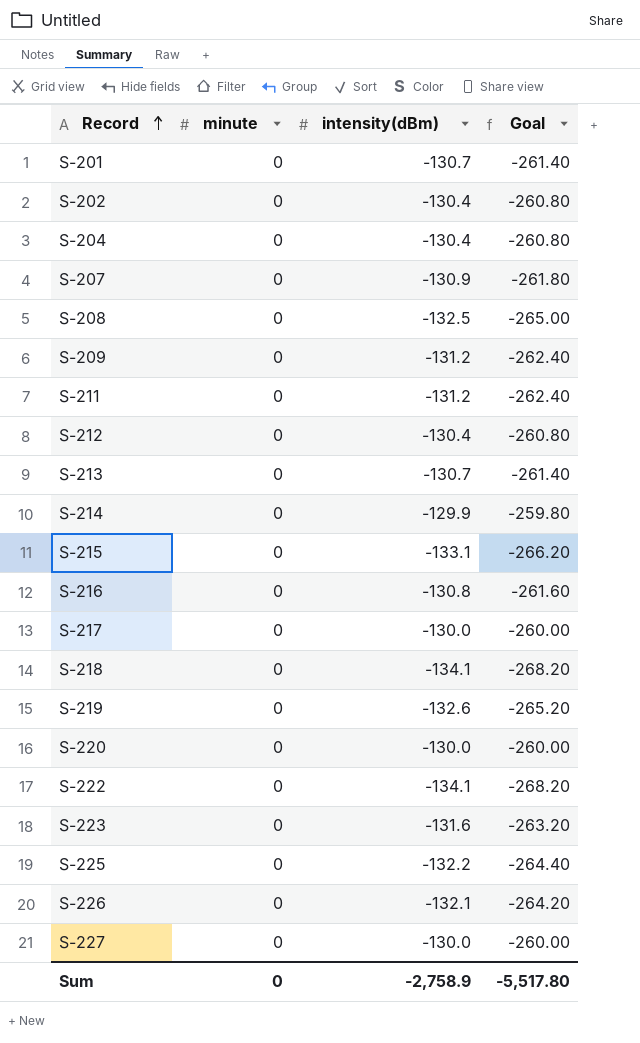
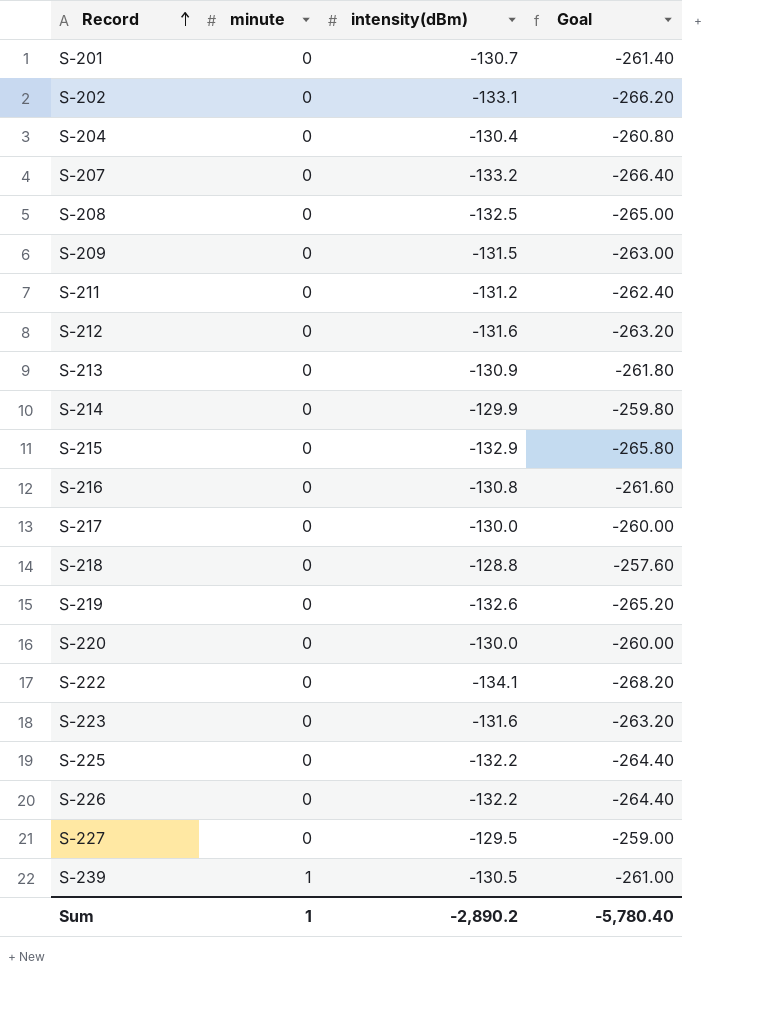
S-202 | intensity(dBm): -130.4 -> -133.1
S-202 | Goal: -260.80 -> -266.20
S-207 | intensity(dBm): -130.9 -> -133.2
S-207 | Goal: -261.80 -> -266.40
S-209 | intensity(dBm): -131.2 -> -131.5
S-209 | Goal: -262.40 -> -263.00
S-212 | intensity(dBm): -130.4 -> -131.6
S-212 | Goal: -260.80 -> -263.20
S-213 | intensity(dBm): -130.7 -> -130.9
S-213 | Goal: -261.40 -> -261.80
S-215 | intensity(dBm): -133.1 -> -132.9
S-215 | Goal: -266.20 -> -265.80
S-218 | intensity(dBm): -134.1 -> -128.8
S-218 | Goal: -268.20 -> -257.60
S-226 | intensity(dBm): -132.1 -> -132.2
S-226 | Goal: -264.20 -> -264.40
S-227 | intensity(dBm): -130.0 -> -129.5
S-227 | Goal: -260.00 -> -259.00
row S-239: none -> 1 | -130.5 | -261.00
Sum | minute: 0 -> 1
Sum | intensity(dBm): -2,758.9 -> -2,890.2
Sum | Goal: -5,517.80 -> -5,780.40

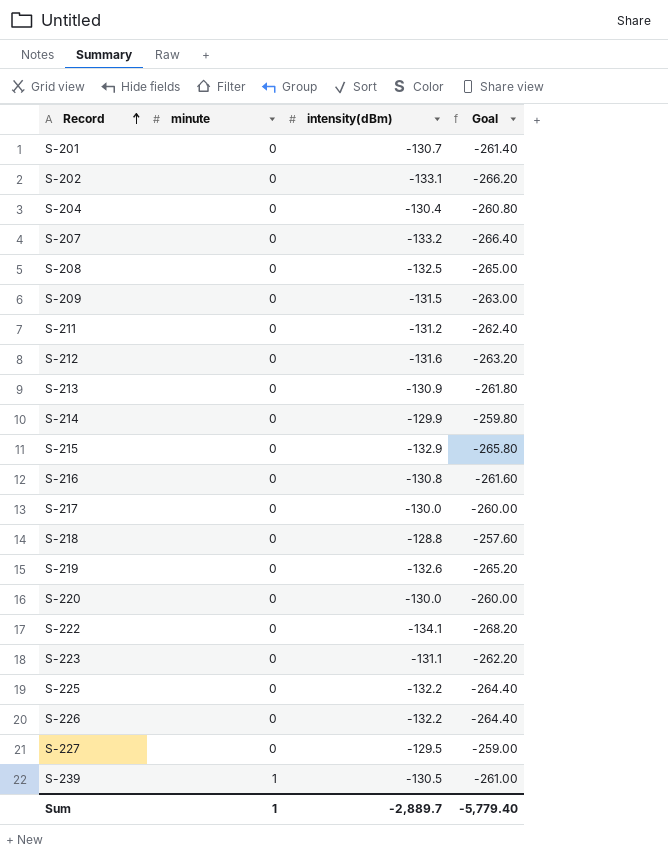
S-223 | intensity(dBm): -131.6 -> -131.1
S-223 | Goal: -263.20 -> -262.20
Sum | intensity(dBm): -2,890.2 -> -2,889.7
Sum | Goal: -5,780.40 -> -5,779.40

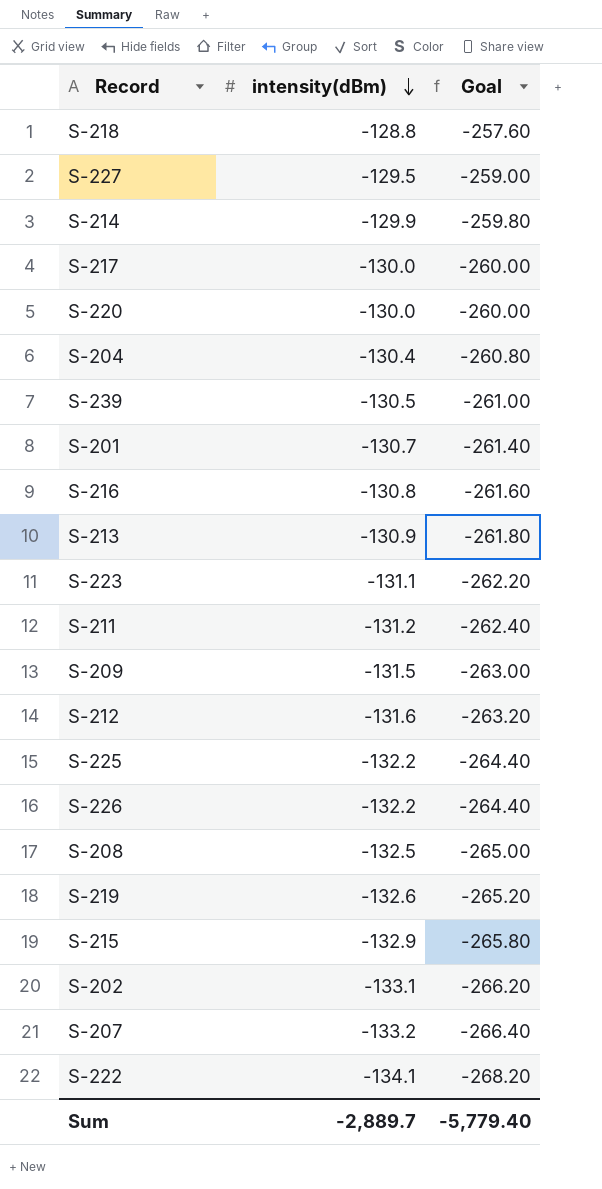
row order: Record ascending -> intensity(dBm) descending
column minute | position: 2 -> none

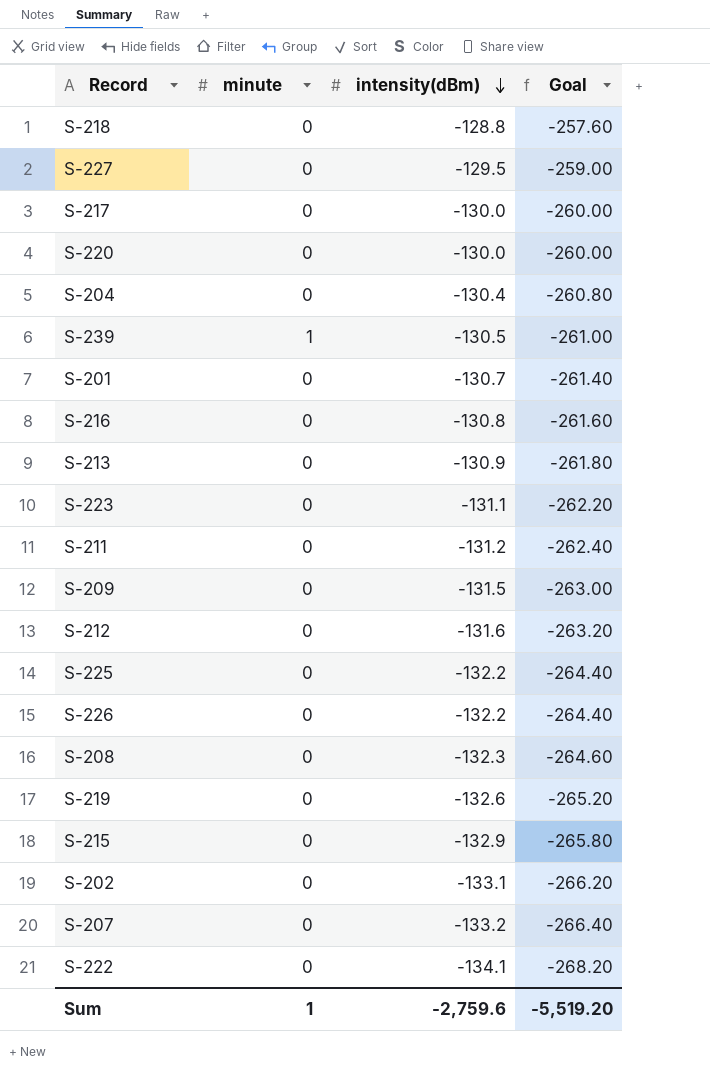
column minute | position: none -> 2
row S-214: -129.9 | -259.80 -> none
S-208 | intensity(dBm): -132.5 -> -132.3
S-208 | Goal: -265.00 -> -264.60
Sum | intensity(dBm): -2,889.7 -> -2,759.6
Sum | Goal: -5,779.40 -> -5,519.20

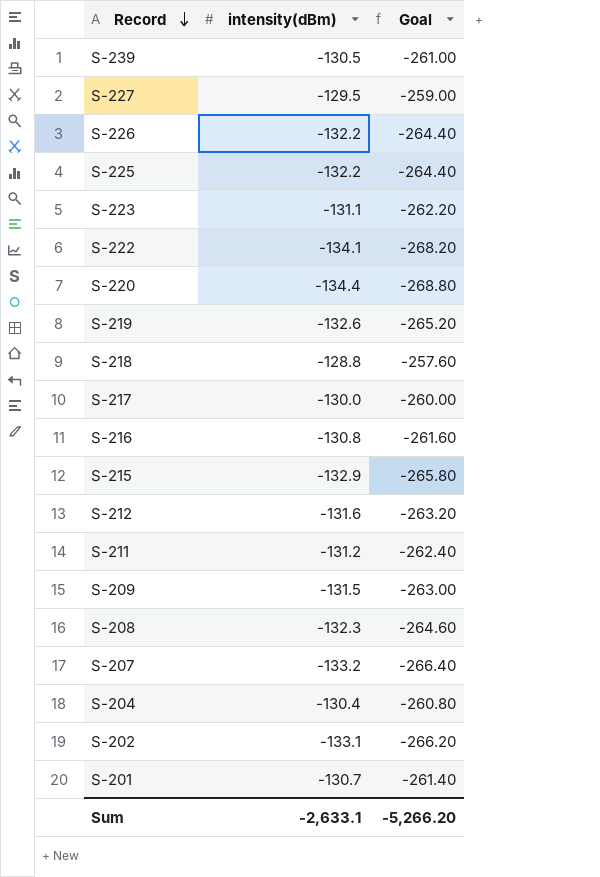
row order: intensity(dBm) descending -> Record descending
column minute | position: 2 -> none
row S-213: 0 | -130.9 | -261.80 -> none
S-220 | intensity(dBm): -130.0 -> -134.4
S-220 | Goal: -260.00 -> -268.80
Sum | intensity(dBm): -2,759.6 -> -2,633.1
Sum | Goal: -5,519.20 -> -5,266.20

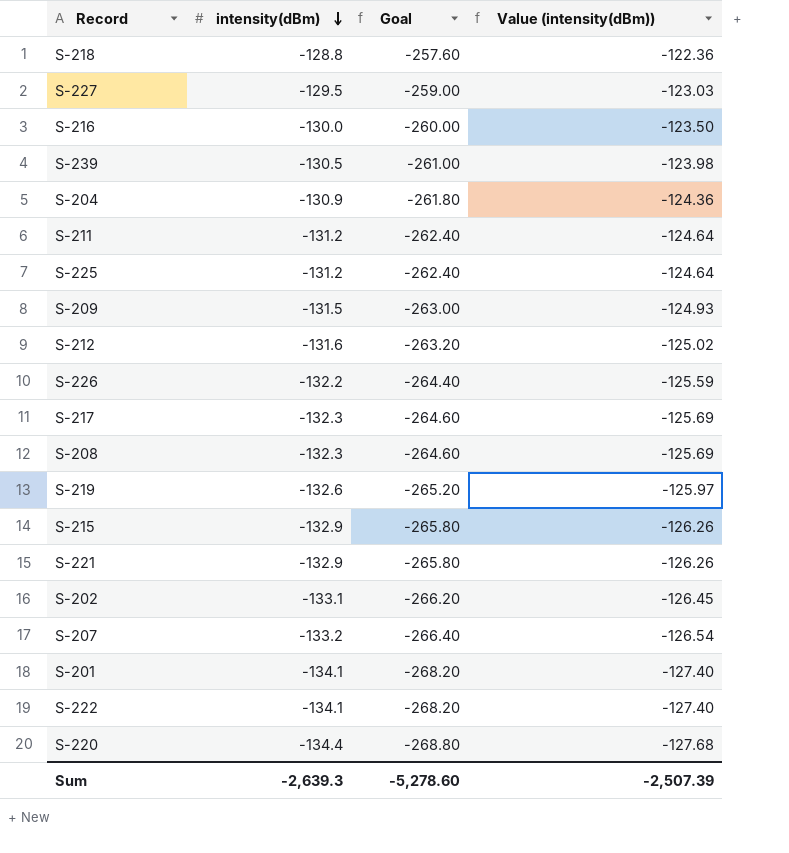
row order: Record descending -> intensity(dBm) descending
column Value (intensity(dBm)) | formula: none -> [intensity(dBm)] * 0.95
row S-223: -131.1 | -262.20 -> none
S-216 | intensity(dBm): -130.8 -> -130.0
S-216 | Goal: -261.60 -> -260.00
S-204 | intensity(dBm): -130.4 -> -130.9
S-204 | Goal: -260.80 -> -261.80
S-225 | intensity(dBm): -132.2 -> -131.2
S-225 | Goal: -264.40 -> -262.40
S-217 | intensity(dBm): -130.0 -> -132.3
S-217 | Goal: -260.00 -> -264.60
row S-221: none -> -132.9 | -265.80 | -126.26
S-201 | intensity(dBm): -130.7 -> -134.1
S-201 | Goal: -261.40 -> -268.20
Sum | intensity(dBm): -2,633.1 -> -2,639.3
Sum | Goal: -5,266.20 -> -5,278.60

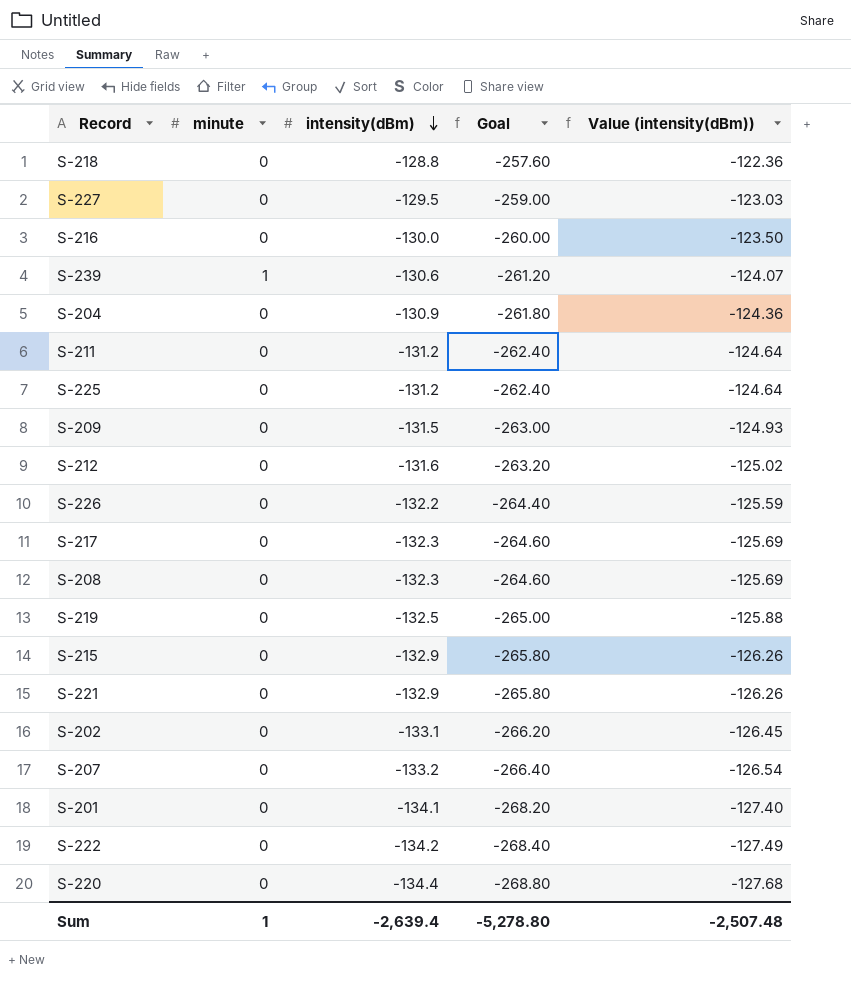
column minute | position: none -> 2
S-239 | intensity(dBm): -130.5 -> -130.6
S-239 | Goal: -261.00 -> -261.20
S-239 | Value (intensity(dBm)): -123.98 -> -124.07
S-219 | intensity(dBm): -132.6 -> -132.5
S-219 | Goal: -265.20 -> -265.00
S-219 | Value (intensity(dBm)): -125.97 -> -125.88
S-222 | intensity(dBm): -134.1 -> -134.2
S-222 | Goal: -268.20 -> -268.40
S-222 | Value (intensity(dBm)): -127.40 -> -127.49
Sum | intensity(dBm): -2,639.3 -> -2,639.4
Sum | Goal: -5,278.60 -> -5,278.80
Sum | Value (intensity(dBm)): -2,507.39 -> -2,507.48

